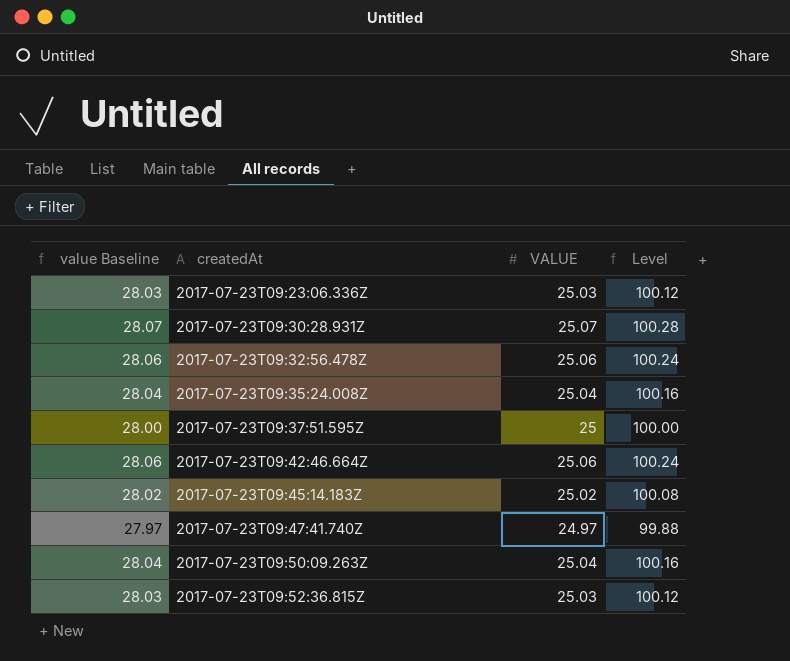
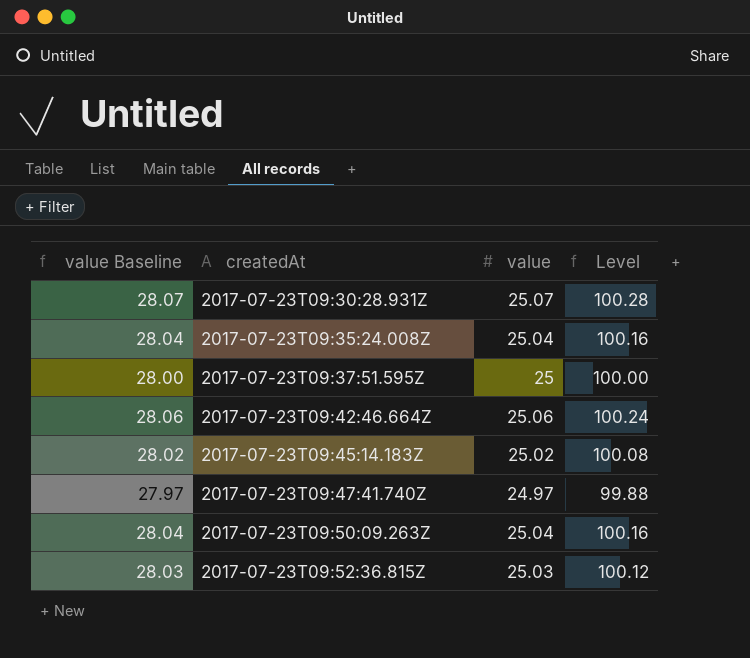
column name: VALUE -> value
row 2017-07-23T09:23:06.336Z: 28.03 | 25.03 | 100.12 -> none
row 2017-07-23T09:32:56.478Z: 28.06 | 25.06 | 100.24 -> none

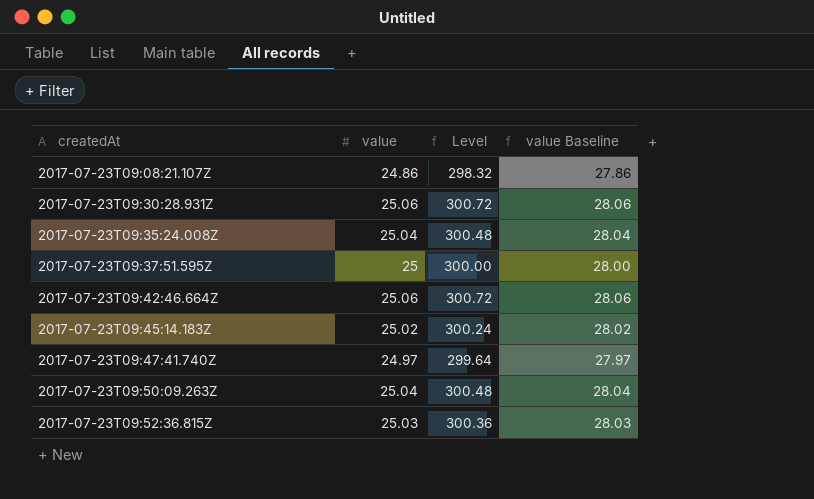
column Level | formula: [value] * 4 -> [value] * 12
column value Baseline | position: 1 -> 4
row 2017-07-23T09:08:21.107Z: none -> 24.86 | 298.32 | 27.86
2017-07-23T09:30:28.931Z | value: 25.07 -> 25.06
2017-07-23T09:30:28.931Z | value Baseline: 28.07 -> 28.06

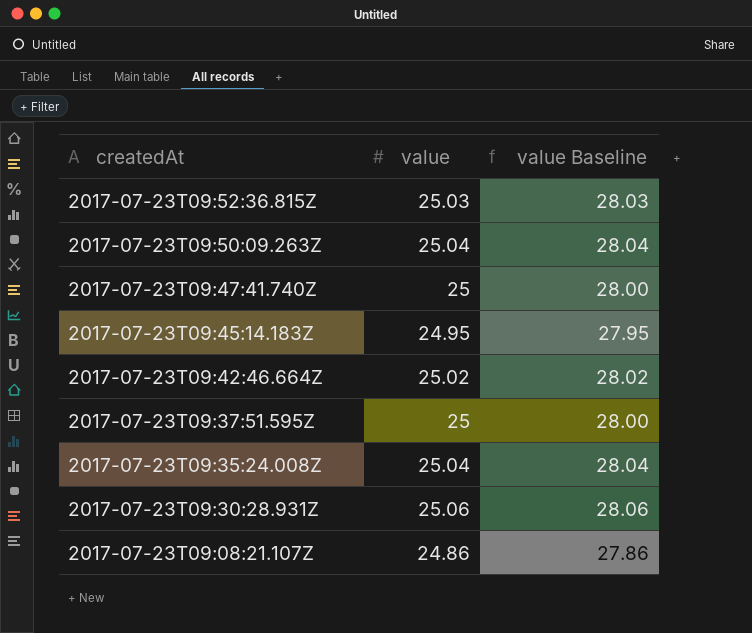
row order: createdAt ascending -> createdAt descending
column Level | formula: [value] * 12 -> none
2017-07-23T09:47:41.740Z | value: 24.97 -> 25
2017-07-23T09:47:41.740Z | value Baseline: 27.97 -> 28.00
2017-07-23T09:45:14.183Z | value: 25.02 -> 24.95
2017-07-23T09:45:14.183Z | value Baseline: 28.02 -> 27.95
2017-07-23T09:42:46.664Z | value: 25.06 -> 25.02
2017-07-23T09:42:46.664Z | value Baseline: 28.06 -> 28.02

